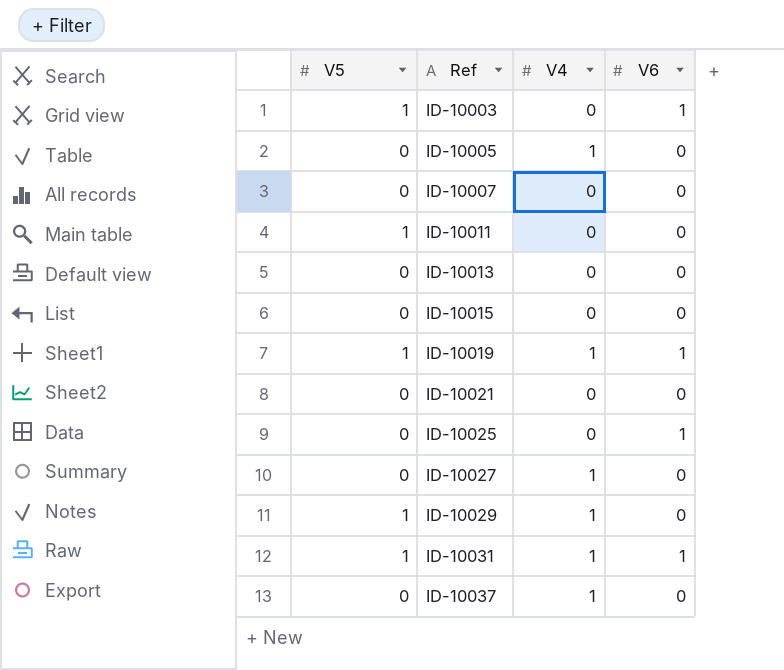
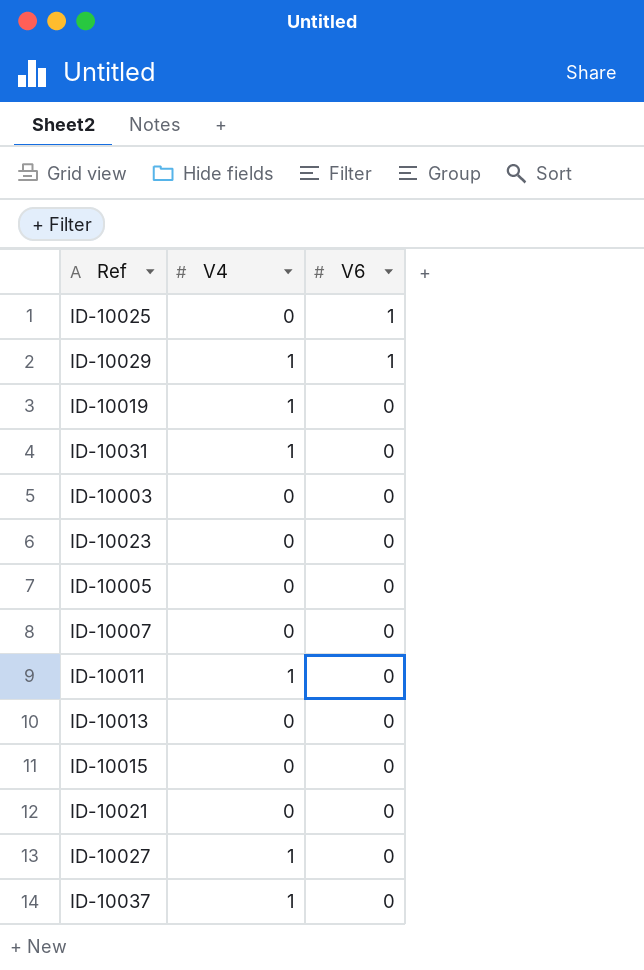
row order: Ref ascending -> V6 descending
column V5 | position: 1 -> none
ID-10029 | V6: 0 -> 1
ID-10019 | V6: 1 -> 0
ID-10031 | V6: 1 -> 0
ID-10003 | V6: 1 -> 0
row ID-10023: none -> 0 | 0
ID-10005 | V4: 1 -> 0
ID-10011 | V4: 0 -> 1

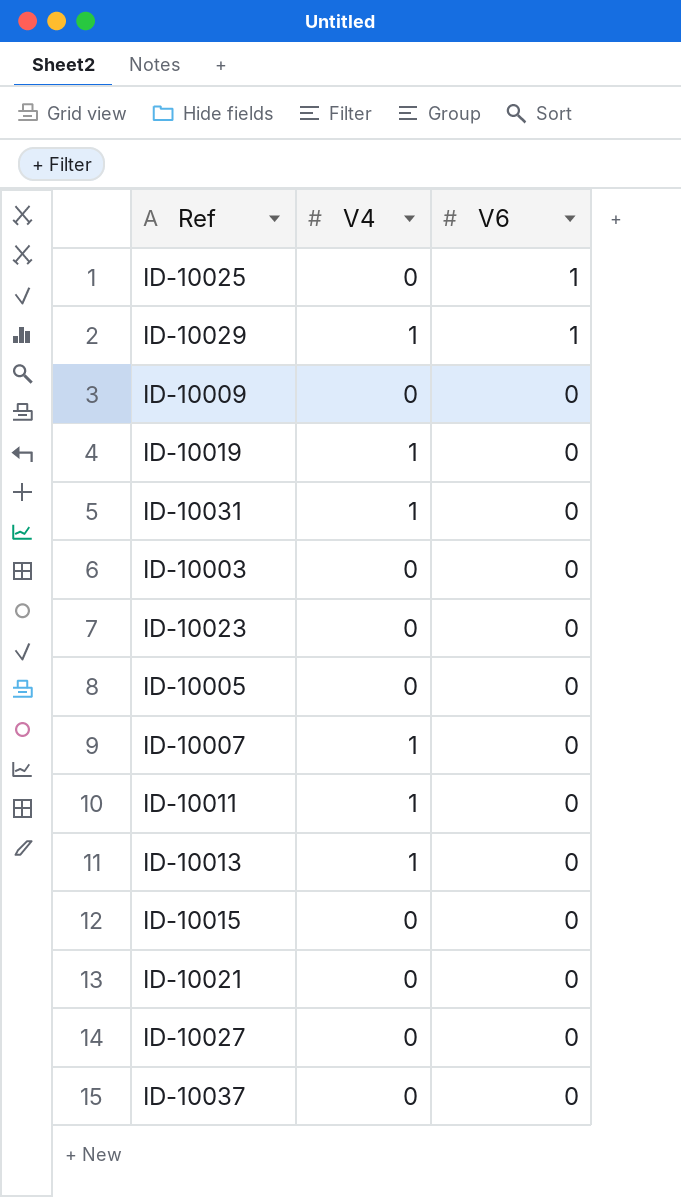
row ID-10009: none -> 0 | 0
ID-10007 | V4: 0 -> 1
ID-10013 | V4: 0 -> 1
ID-10027 | V4: 1 -> 0
ID-10037 | V4: 1 -> 0

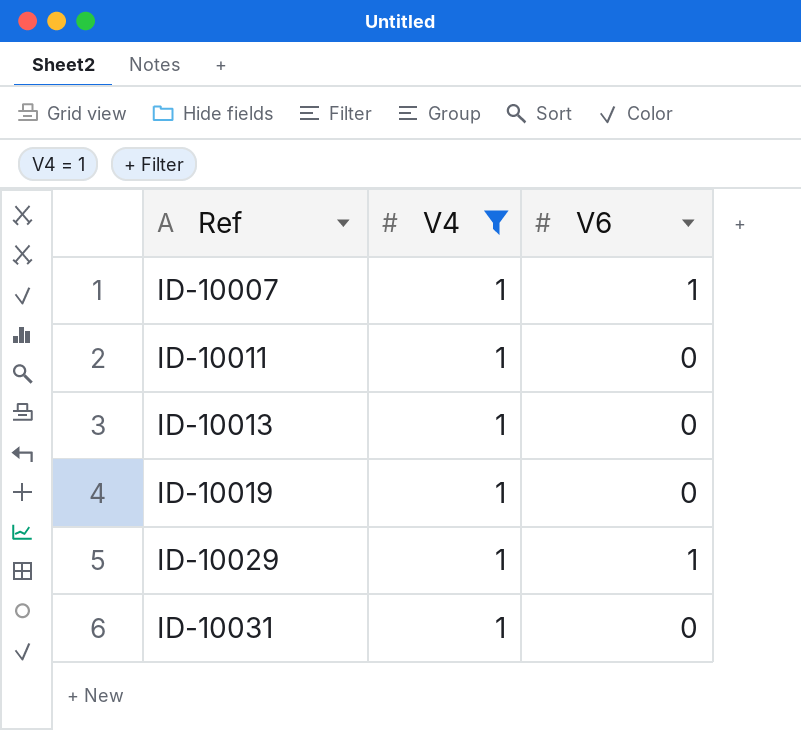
filter: none -> V4 = 1
row order: V6 descending -> Ref ascending
ID-10007 | V6: 0 -> 1

